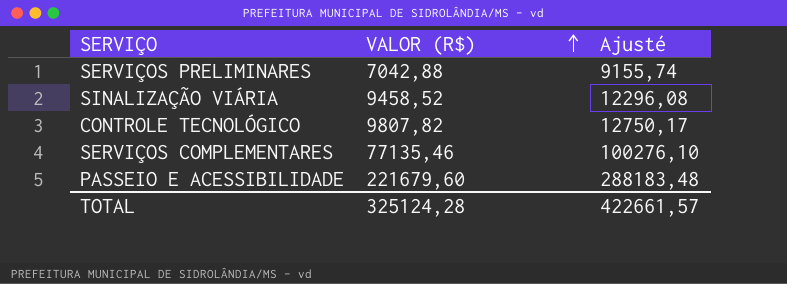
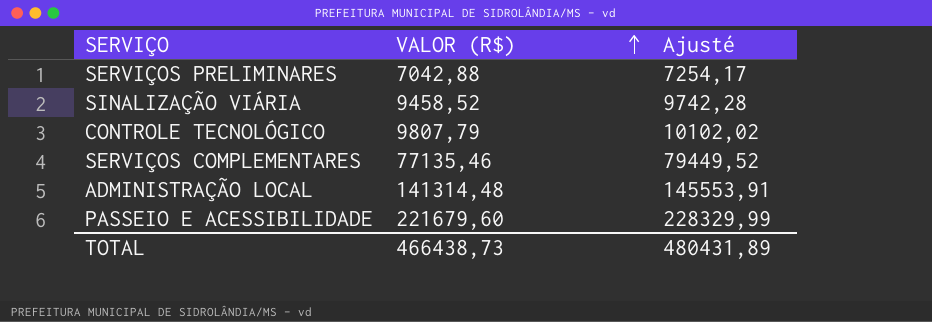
column Ajusté | formula: [VALOR (R$)] * 1,3 -> [VALOR (R$)] * 1,03
CONTROLE TECNOLÓGICO | VALOR (R$): 9807,82 -> 9807,79
row ADMINISTRAÇÃO LOCAL: none -> 141314,48 | 145553,91
TOTAL | VALOR (R$): 325124,28 -> 466438,73
TOTAL | Ajusté: 422661,57 -> 480431,89

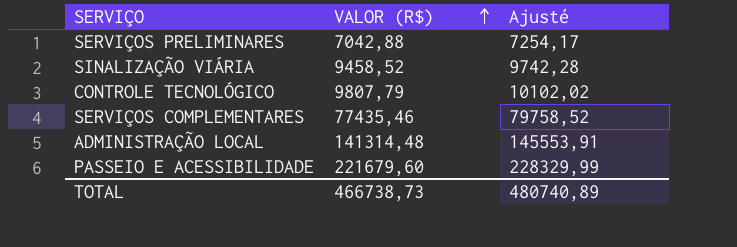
SERVIÇOS COMPLEMENTARES | VALOR (R$): 77135,46 -> 77435,46
SERVIÇOS COMPLEMENTARES | Ajusté: 79449,52 -> 79758,52
TOTAL | VALOR (R$): 466438,73 -> 466738,73
TOTAL | Ajusté: 480431,89 -> 480740,89

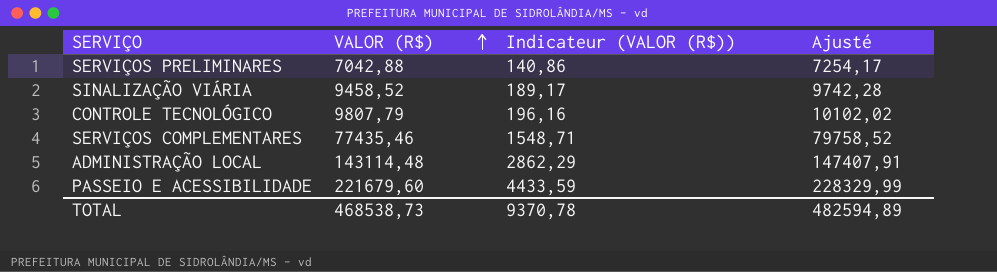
column Indicateur (VALOR (R$)) | formula: none -> [VALOR (R$)] * 0,02
ADMINISTRAÇÃO LOCAL | VALOR (R$): 141314,48 -> 143114,48
ADMINISTRAÇÃO LOCAL | Ajusté: 145553,91 -> 147407,91
TOTAL | VALOR (R$): 466738,73 -> 468538,73
TOTAL | Ajusté: 480740,89 -> 482594,89

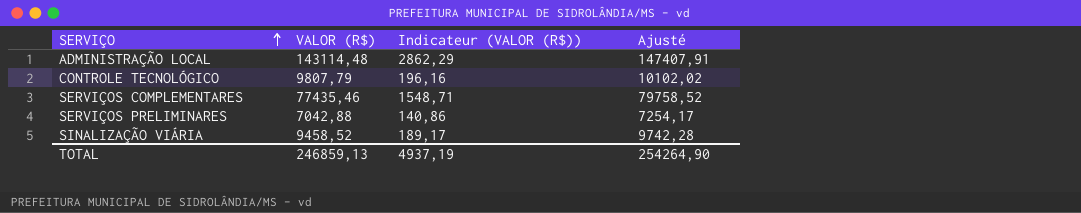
row order: VALOR (R$) ascending -> SERVIÇO ascending
row PASSEIO E ACESSIBILIDADE: 221679,60 | 4433,59 | 228329,99 -> none
TOTAL | VALOR (R$): 468538,73 -> 246859,13
TOTAL | Indicateur (VALOR (R$)): 9370,78 -> 4937,19
TOTAL | Ajusté: 482594,89 -> 254264,90

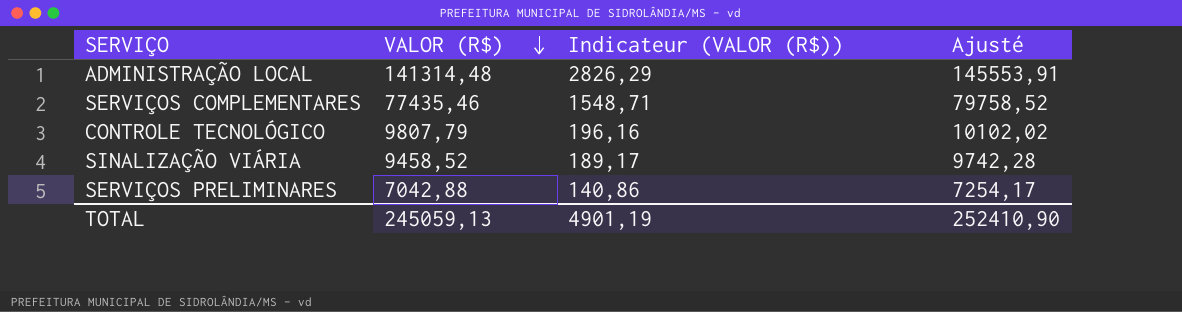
row order: SERVIÇO ascending -> VALOR (R$) descending
ADMINISTRAÇÃO LOCAL | VALOR (R$): 143114,48 -> 141314,48
ADMINISTRAÇÃO LOCAL | Indicateur (VALOR (R$)): 2862,29 -> 2826,29
ADMINISTRAÇÃO LOCAL | Ajusté: 147407,91 -> 145553,91
TOTAL | VALOR (R$): 246859,13 -> 245059,13
TOTAL | Indicateur (VALOR (R$)): 4937,19 -> 4901,19
TOTAL | Ajusté: 254264,90 -> 252410,90

